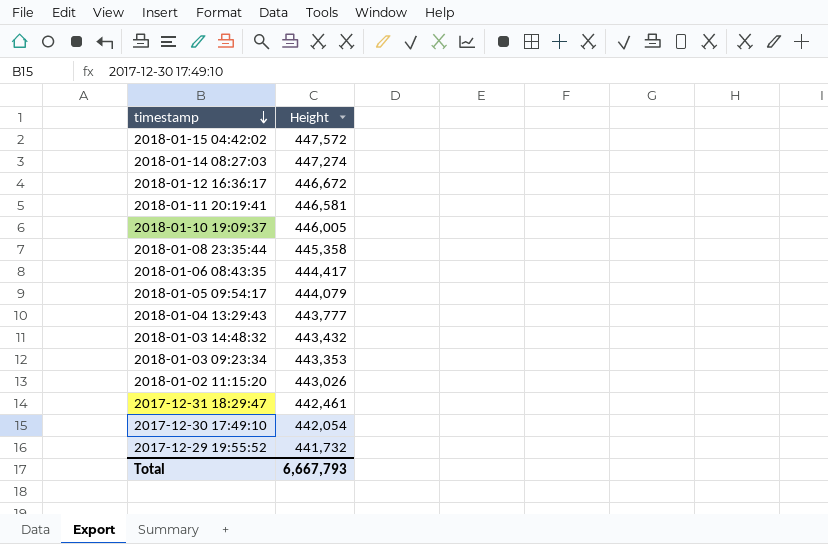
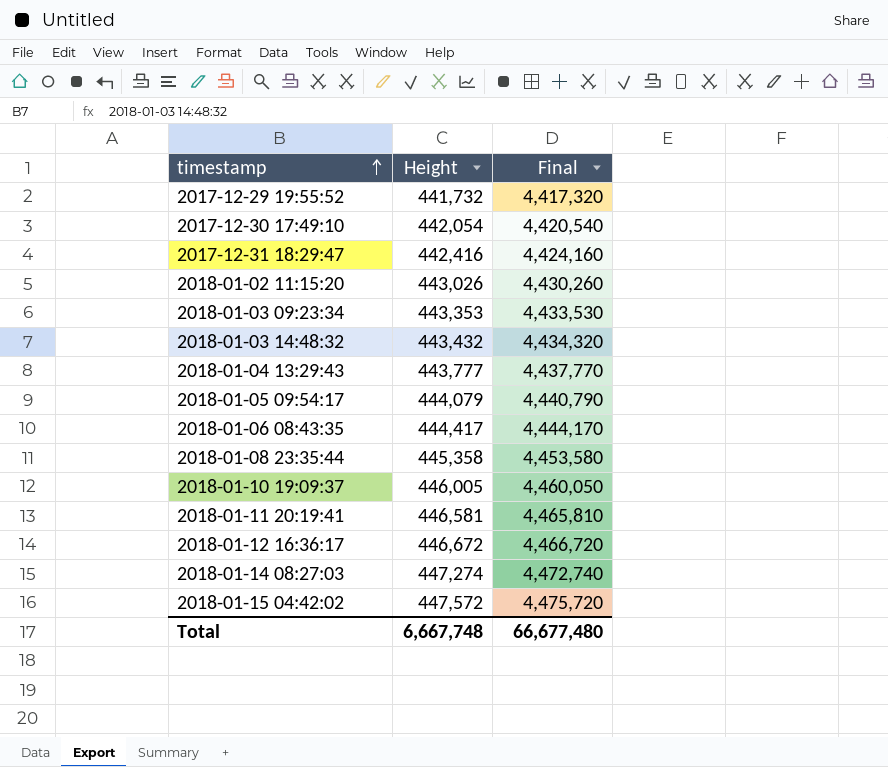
row order: timestamp descending -> timestamp ascending
column Final | formula: none -> [Height] * 10
2017-12-31 18:29:47 | Height: 442,461 -> 442,416
Total | Height: 6,667,793 -> 6,667,748

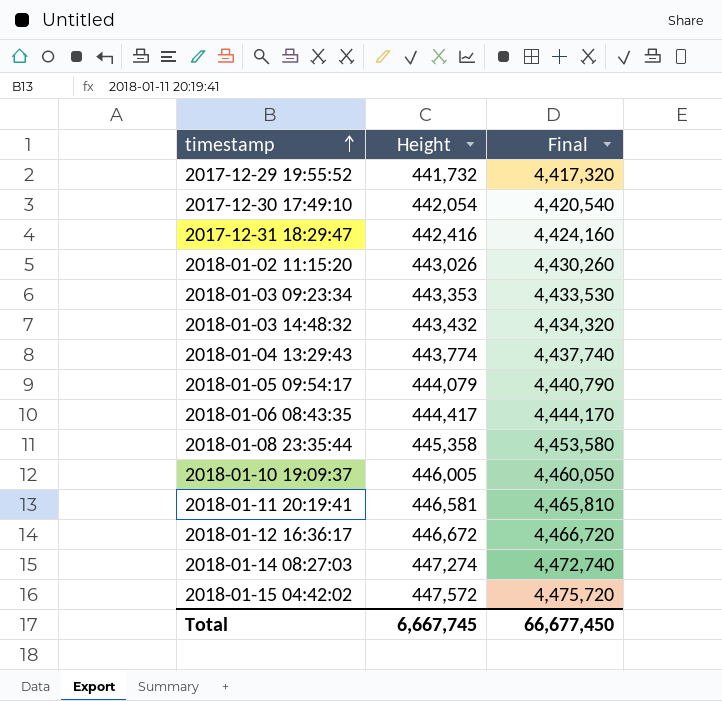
2018-01-04 13:29:43 | Height: 443,777 -> 443,774
2018-01-04 13:29:43 | Final: 4,437,770 -> 4,437,740
Total | Height: 6,667,748 -> 6,667,745
Total | Final: 66,677,480 -> 66,677,450

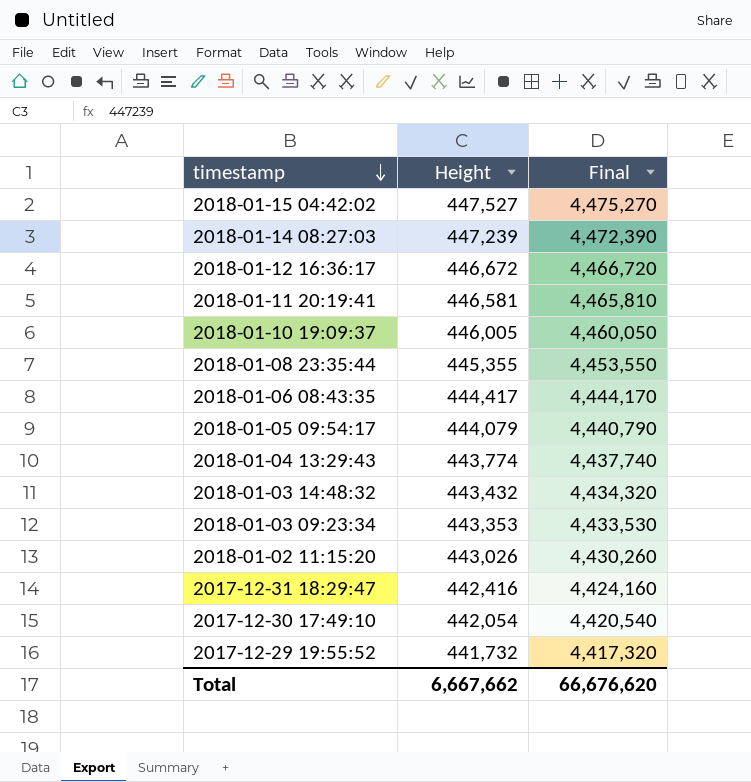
row order: timestamp ascending -> timestamp descending
2018-01-15 04:42:02 | Height: 447,572 -> 447,527
2018-01-15 04:42:02 | Final: 4,475,720 -> 4,475,270
2018-01-14 08:27:03 | Height: 447,274 -> 447,239
2018-01-14 08:27:03 | Final: 4,472,740 -> 4,472,390
2018-01-08 23:35:44 | Height: 445,358 -> 445,355
2018-01-08 23:35:44 | Final: 4,453,580 -> 4,453,550
Total | Height: 6,667,745 -> 6,667,662
Total | Final: 66,677,450 -> 66,676,620

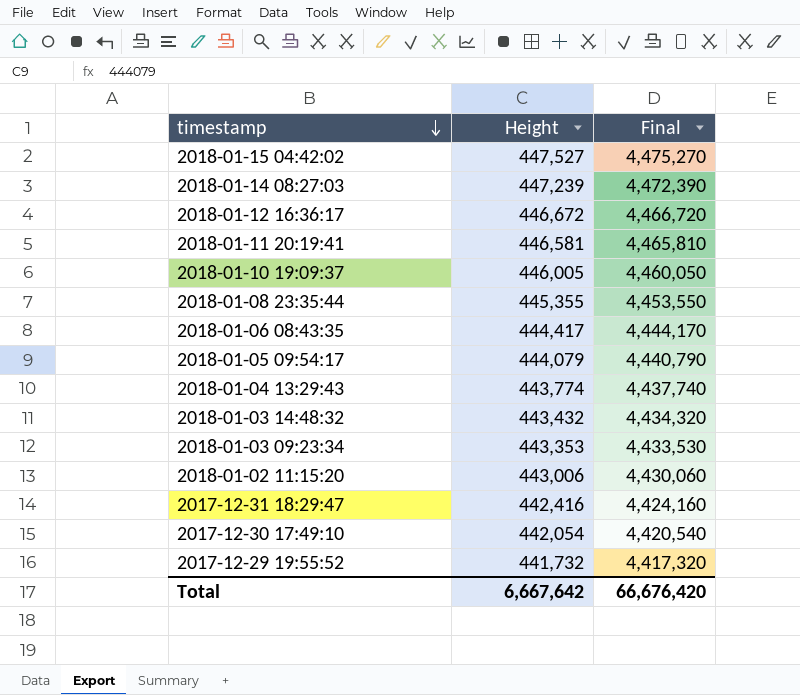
2018-01-02 11:15:20 | Height: 443,026 -> 443,006
2018-01-02 11:15:20 | Final: 4,430,260 -> 4,430,060
Total | Height: 6,667,662 -> 6,667,642
Total | Final: 66,676,620 -> 66,676,420

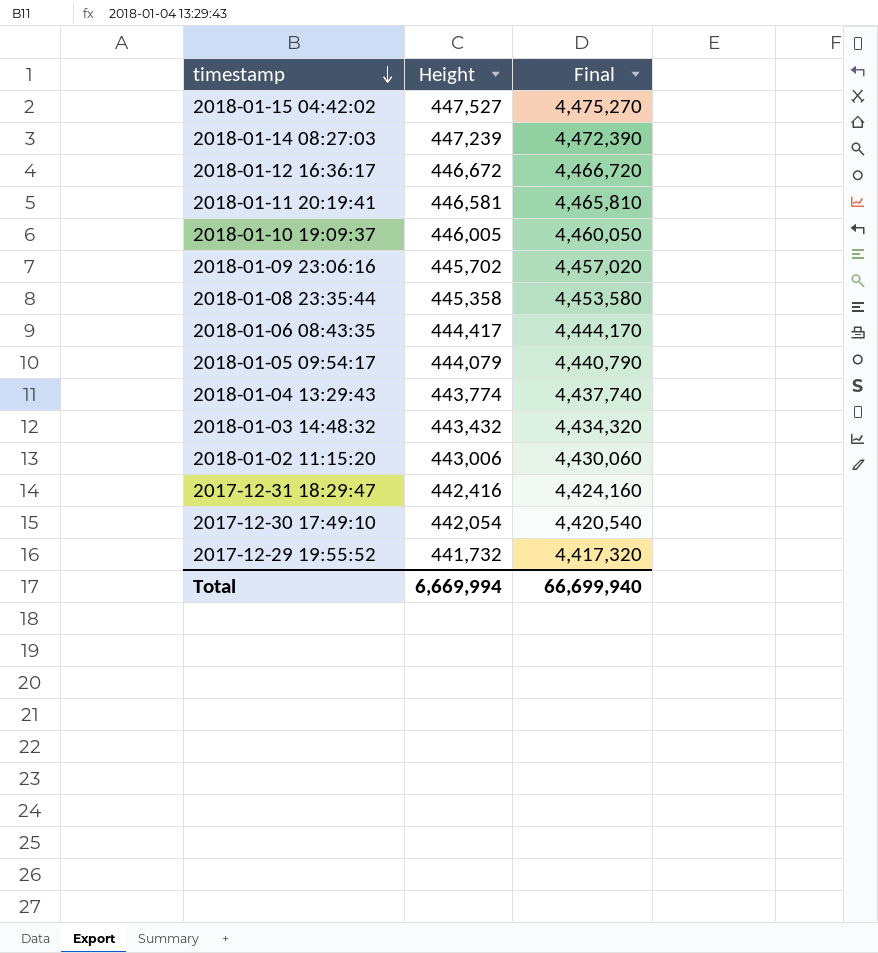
row 2018-01-03 09:23:34: 443,353 | 4,433,530 -> none
row 2018-01-09 23:06:16: none -> 445,702 | 4,457,020
2018-01-08 23:35:44 | Height: 445,355 -> 445,358
2018-01-08 23:35:44 | Final: 4,453,550 -> 4,453,580
Total | Height: 6,667,642 -> 6,669,994
Total | Final: 66,676,420 -> 66,699,940

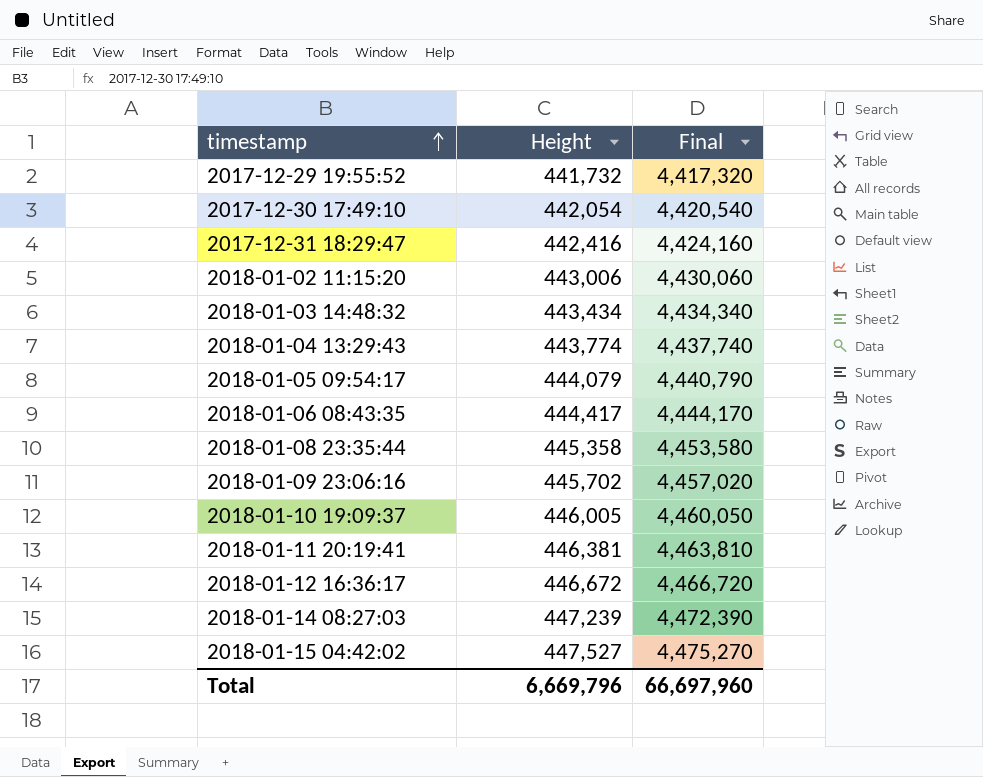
row order: timestamp descending -> timestamp ascending
2018-01-03 14:48:32 | Height: 443,432 -> 443,434
2018-01-03 14:48:32 | Final: 4,434,320 -> 4,434,340
2018-01-11 20:19:41 | Height: 446,581 -> 446,381
2018-01-11 20:19:41 | Final: 4,465,810 -> 4,463,810
Total | Height: 6,669,994 -> 6,669,796
Total | Final: 66,699,940 -> 66,697,960

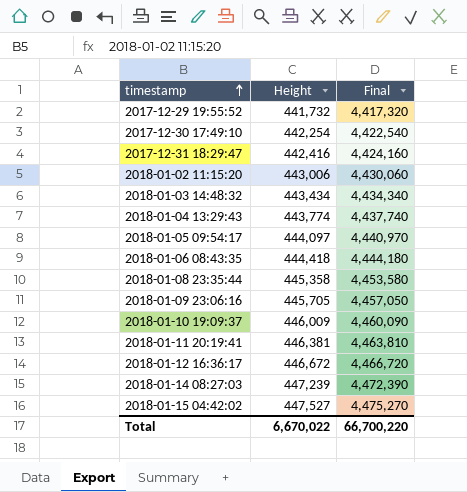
2017-12-30 17:49:10 | Height: 442,054 -> 442,254
2017-12-30 17:49:10 | Final: 4,420,540 -> 4,422,540
2018-01-05 09:54:17 | Height: 444,079 -> 444,097
2018-01-05 09:54:17 | Final: 4,440,790 -> 4,440,970
2018-01-06 08:43:35 | Height: 444,417 -> 444,418
2018-01-06 08:43:35 | Final: 4,444,170 -> 4,444,180
2018-01-09 23:06:16 | Height: 445,702 -> 445,705
2018-01-09 23:06:16 | Final: 4,457,020 -> 4,457,050
2018-01-10 19:09:37 | Height: 446,005 -> 446,009
2018-01-10 19:09:37 | Final: 4,460,050 -> 4,460,090
Total | Height: 6,669,796 -> 6,670,022
Total | Final: 66,697,960 -> 66,700,220

